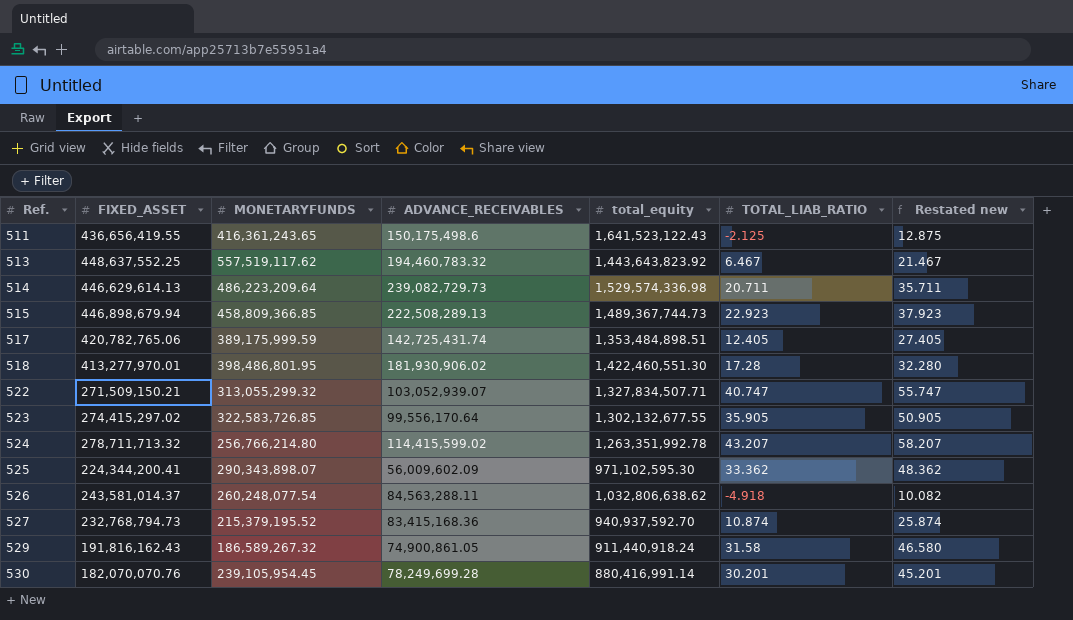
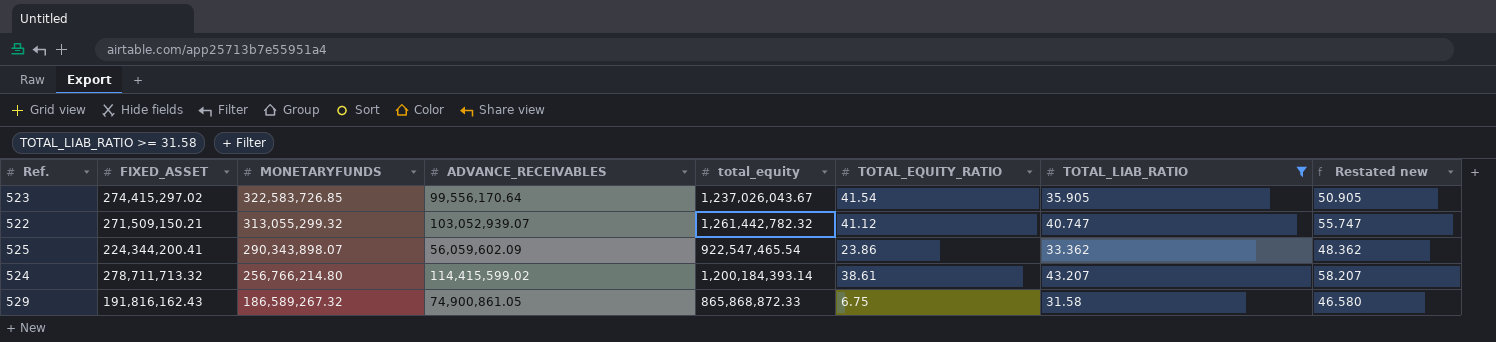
filter: none -> TOTAL_LIAB_RATIO >= 31.58
row order: Ref. ascending -> MONETARYFUNDS descending
column TOTAL_EQUITY_RATIO | position: none -> 6
523 | total_equity: 1,302,132,677.55 -> 1,237,026,043.67
522 | total_equity: 1,327,834,507.71 -> 1,261,442,782.32
525 | ADVANCE_RECEIVABLES: 56,009,602.09 -> 56,059,602.09
525 | total_equity: 971,102,595.30 -> 922,547,465.54
524 | total_equity: 1,263,351,992.78 -> 1,200,184,393.14
529 | total_equity: 911,440,918.24 -> 865,868,872.33

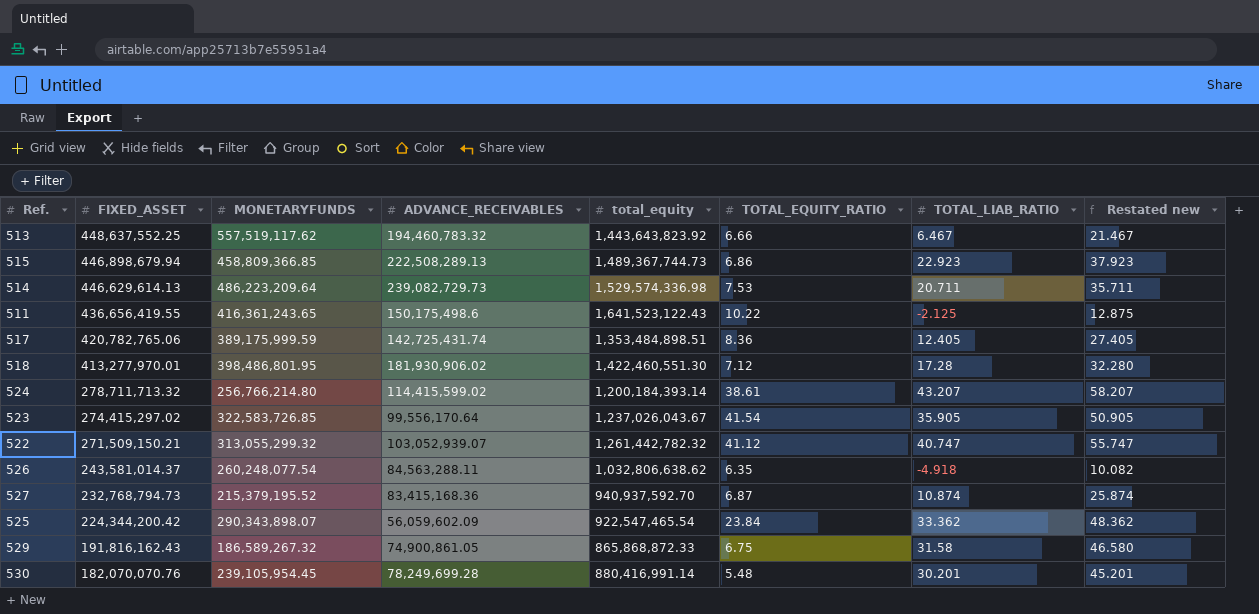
filter: TOTAL_LIAB_RATIO >= 31.58 -> none
row order: MONETARYFUNDS descending -> FIXED_ASSET descending
525 | FIXED_ASSET: 224,344,200.41 -> 224,344,200.42
525 | TOTAL_EQUITY_RATIO: 23.86 -> 23.84

